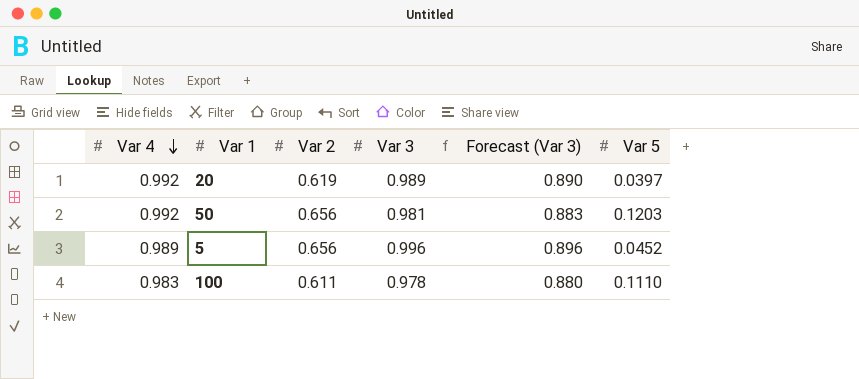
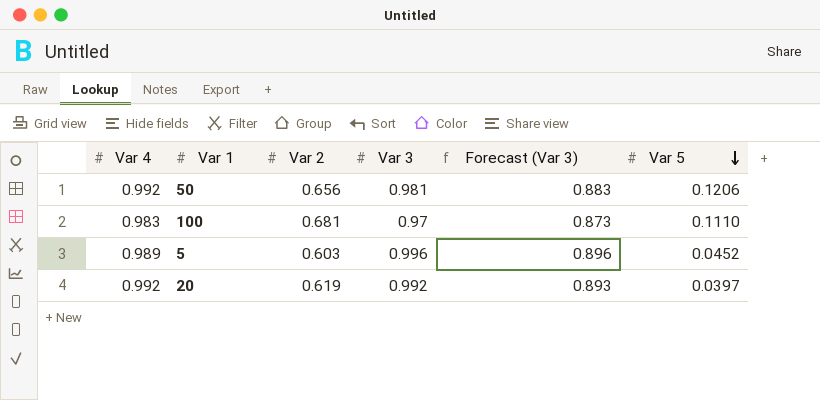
row order: Var 4 descending -> Var 5 descending
50 | Var 5: 0.1203 -> 0.1206
100 | Var 2: 0.611 -> 0.681
100 | Var 3: 0.978 -> 0.97
100 | Forecast (Var 3): 0.880 -> 0.873
5 | Var 2: 0.656 -> 0.603
20 | Var 3: 0.989 -> 0.992
20 | Forecast (Var 3): 0.890 -> 0.893

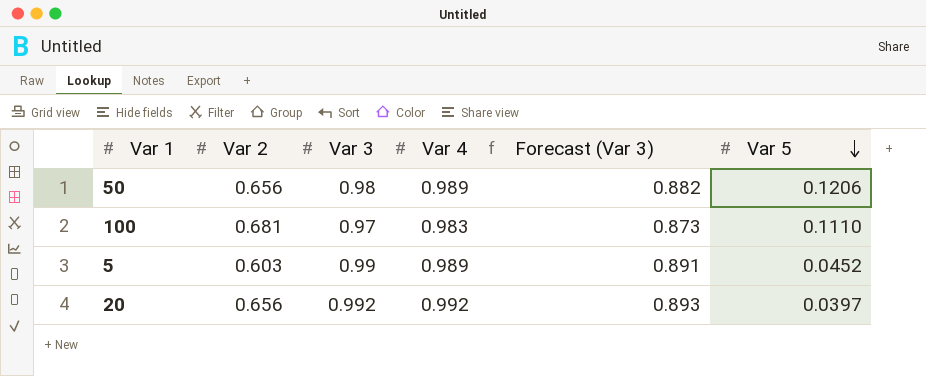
column Var 4 | position: 1 -> 4
50 | Var 3: 0.981 -> 0.98
50 | Var 4: 0.992 -> 0.989
50 | Forecast (Var 3): 0.883 -> 0.882
5 | Var 3: 0.996 -> 0.99
5 | Forecast (Var 3): 0.896 -> 0.891
20 | Var 2: 0.619 -> 0.656

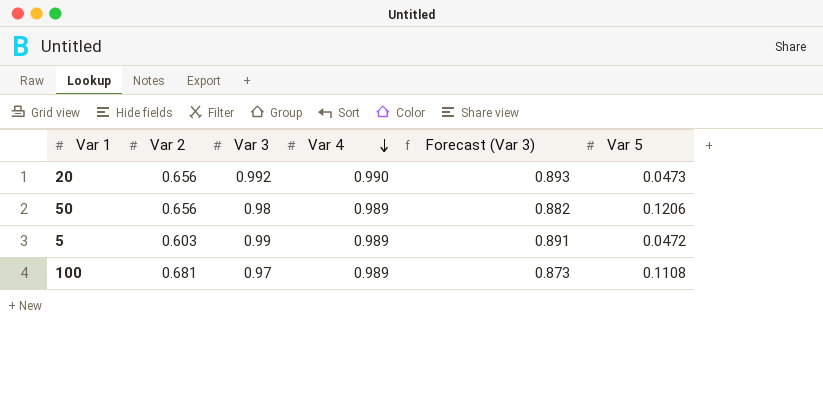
row order: Var 5 descending -> Var 4 descending
20 | Var 4: 0.992 -> 0.990
20 | Var 5: 0.0397 -> 0.0473
5 | Var 5: 0.0452 -> 0.0472
100 | Var 4: 0.983 -> 0.989
100 | Var 5: 0.1110 -> 0.1108

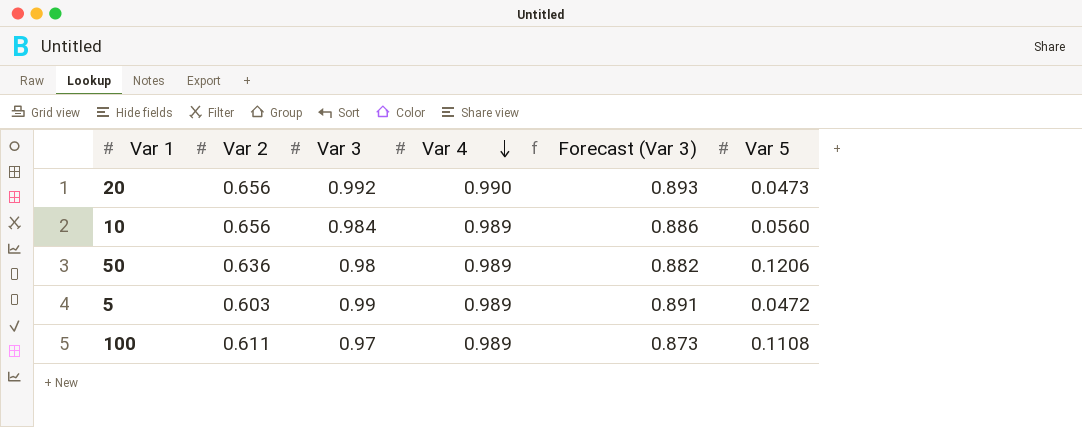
row 10: none -> 0.656 | 0.984 | 0.989 | 0.886 | 0.0560
50 | Var 2: 0.656 -> 0.636
100 | Var 2: 0.681 -> 0.611

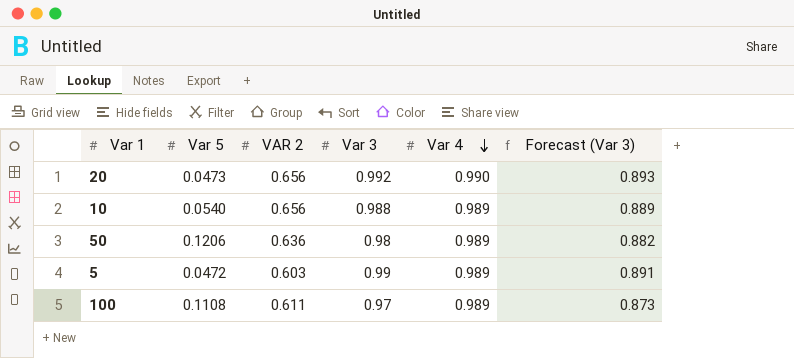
column Var 5 | position: 6 -> 2
column name: Var 2 -> VAR 2
10 | Var 5: 0.0560 -> 0.0540
10 | Var 3: 0.984 -> 0.988
10 | Forecast (Var 3): 0.886 -> 0.889

